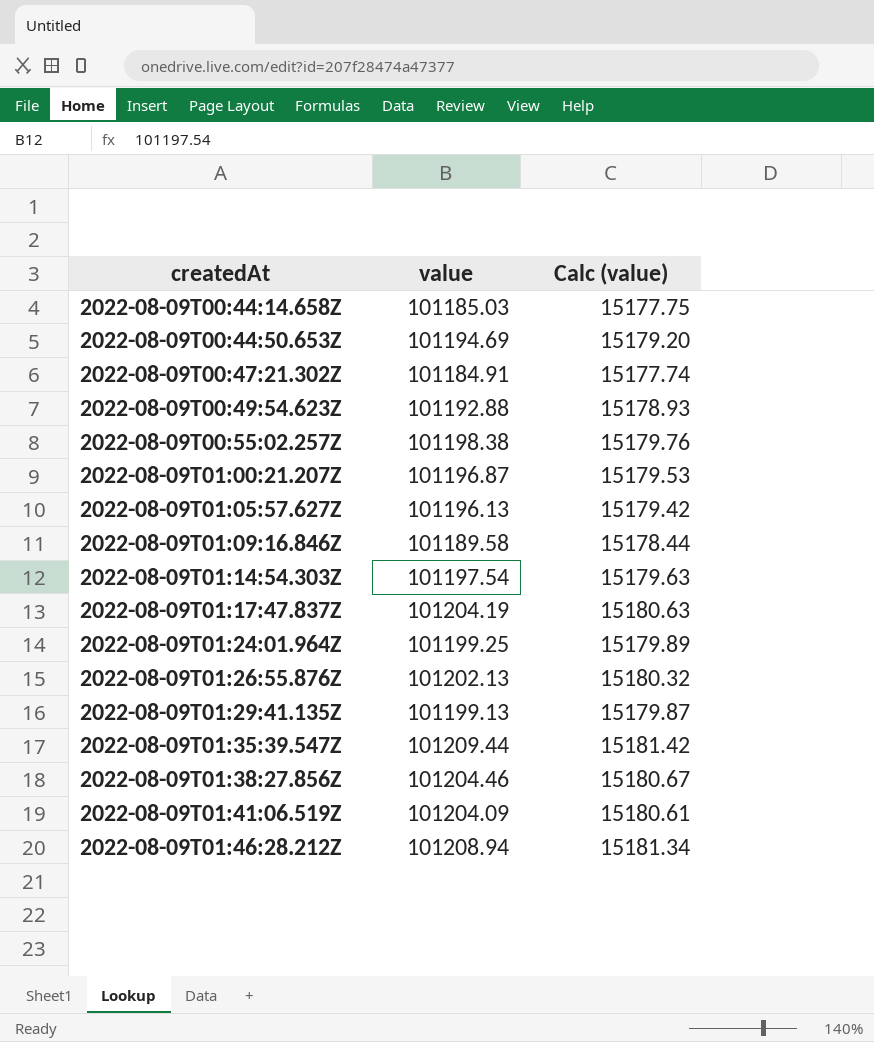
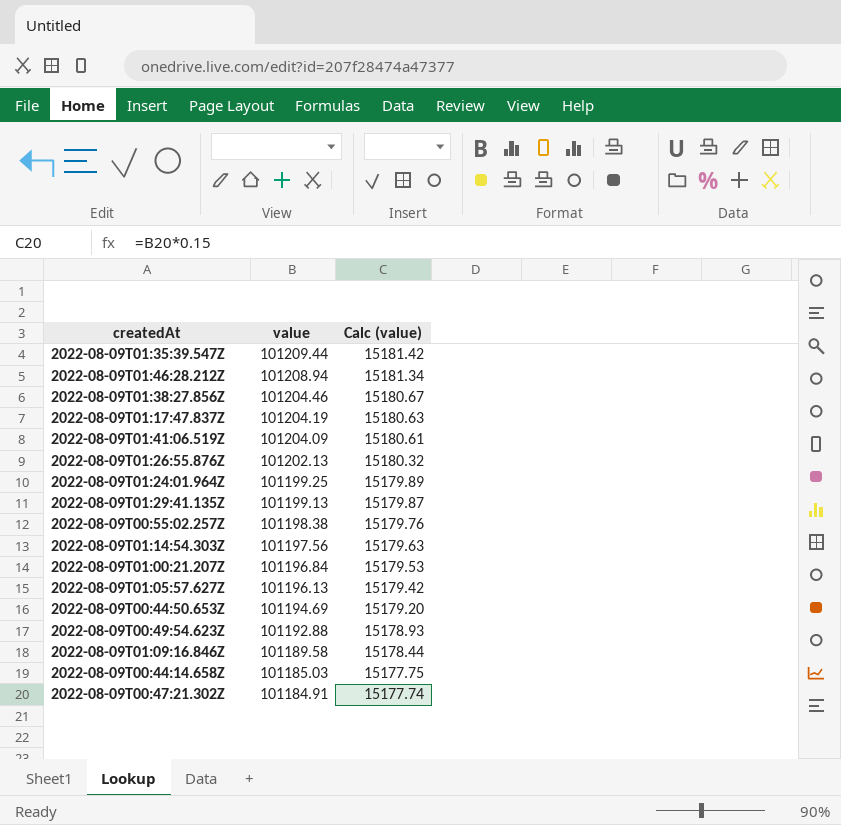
row order: createdAt ascending -> value descending
2022-08-09T01:14:54.303Z | value: 101197.54 -> 101197.56
2022-08-09T01:00:21.207Z | value: 101196.87 -> 101196.84

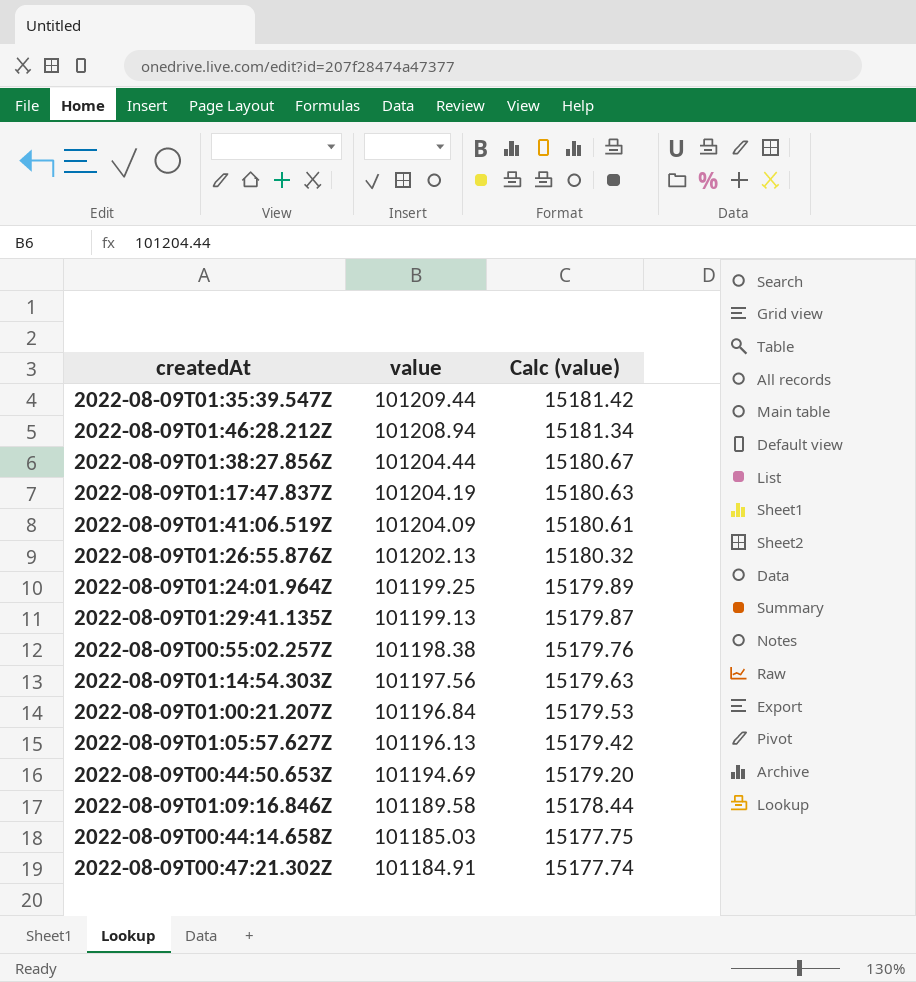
row 2022-08-09T00:49:54.623Z: 101192.88 | 15178.93 -> none
2022-08-09T01:38:27.856Z | value: 101204.46 -> 101204.44

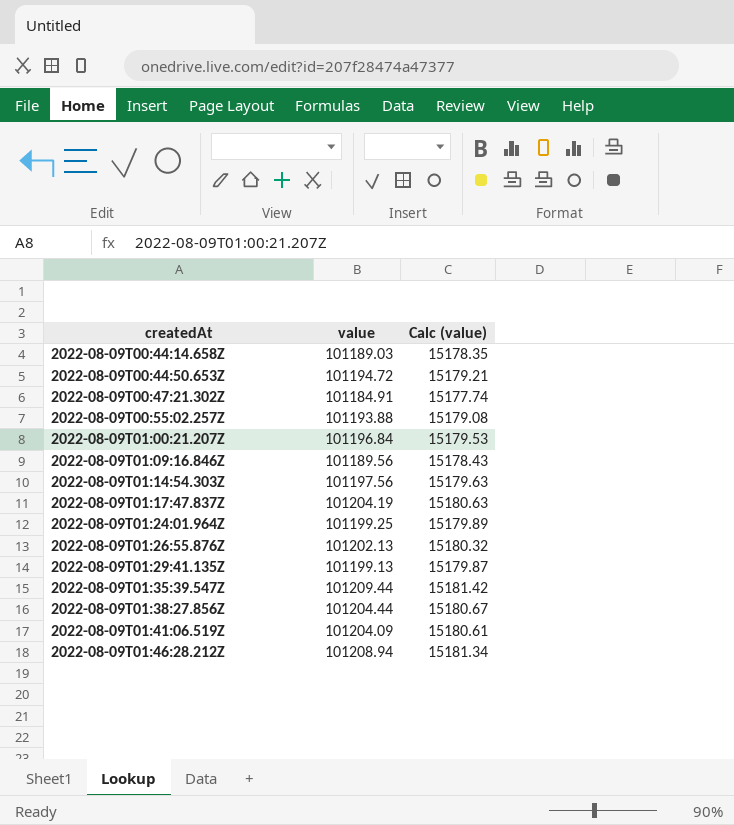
row order: value descending -> createdAt ascending
row 2022-08-09T01:05:57.627Z: 101196.13 | 15179.42 -> none
2022-08-09T00:44:14.658Z | value: 101185.03 -> 101189.03
2022-08-09T00:44:14.658Z | Calc (value): 15177.75 -> 15178.35
2022-08-09T00:44:50.653Z | value: 101194.69 -> 101194.72
2022-08-09T00:44:50.653Z | Calc (value): 15179.20 -> 15179.21
2022-08-09T00:55:02.257Z | value: 101198.38 -> 101193.88
2022-08-09T00:55:02.257Z | Calc (value): 15179.76 -> 15179.08
2022-08-09T01:09:16.846Z | value: 101189.58 -> 101189.56
2022-08-09T01:09:16.846Z | Calc (value): 15178.44 -> 15178.43

